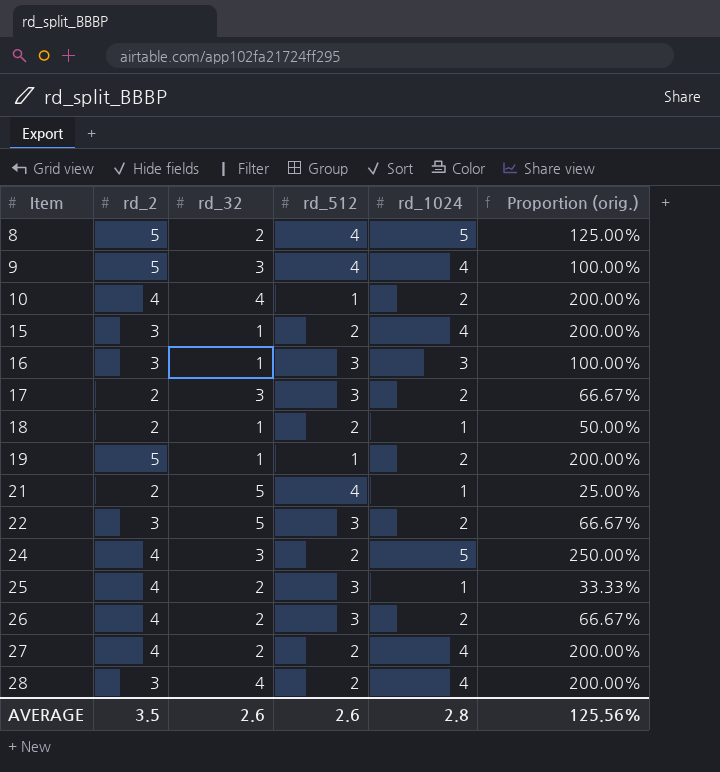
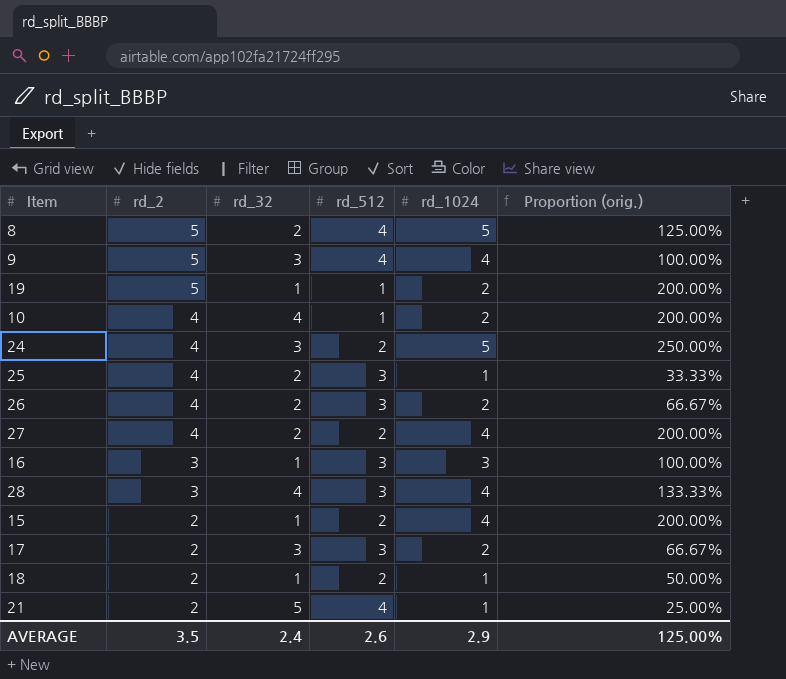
row order: Item ascending -> rd_2 descending
row 22: 3 | 5 | 3 | 2 | 66.67% -> none
28 | rd_512: 2 -> 3
28 | Proportion (orig.): 200.00% -> 133.33%
15 | rd_2: 3 -> 2
AVERAGE | rd_32: 2.6 -> 2.4
AVERAGE | rd_1024: 2.8 -> 2.9
AVERAGE | Proportion (orig.): 125.56% -> 125.00%

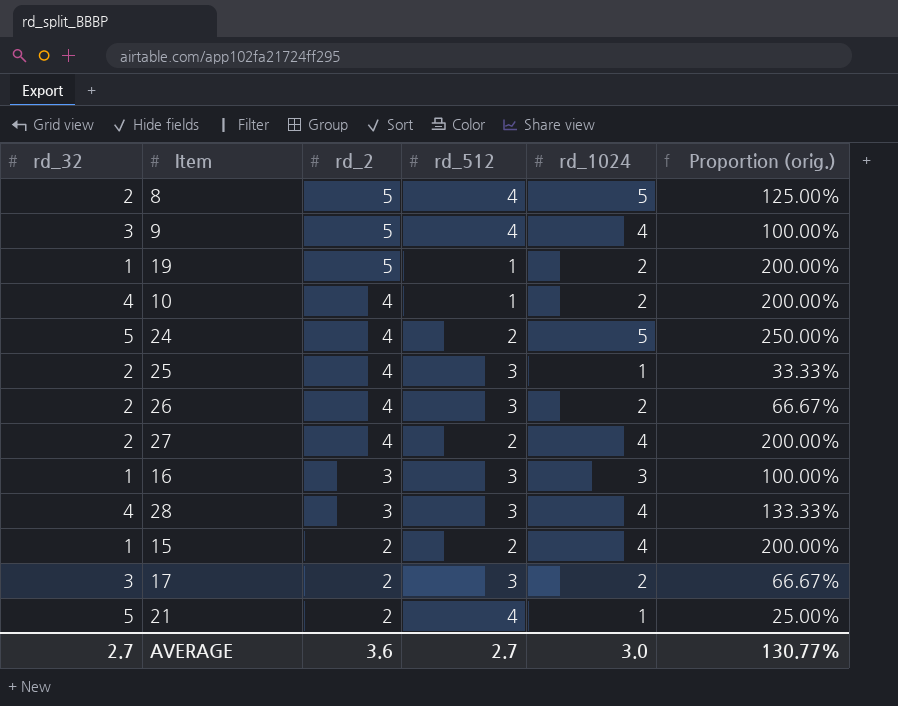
column rd_32 | position: 3 -> 1
row 18: 2 | 1 | 2 | 1 | 50.00% -> none
24 | rd_32: 3 -> 5
AVERAGE | rd_32: 2.4 -> 2.7
AVERAGE | rd_2: 3.5 -> 3.6
AVERAGE | rd_512: 2.6 -> 2.7
AVERAGE | rd_1024: 2.9 -> 3.0
AVERAGE | Proportion (orig.): 125.00% -> 130.77%

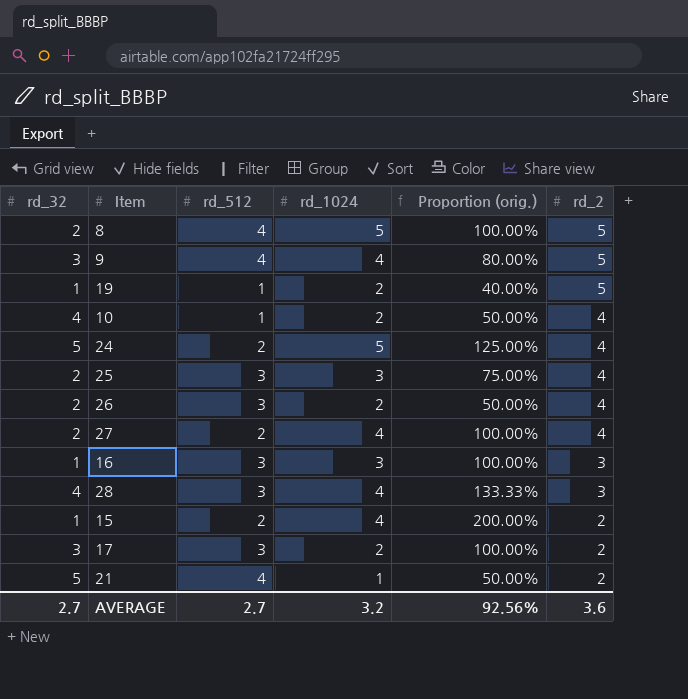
column Proportion (orig.) | formula: [rd_1024] / [rd_512] -> [rd_1024] / [rd_2]
column rd_2 | position: 3 -> 6
25 | rd_1024: 1 -> 3
AVERAGE | rd_1024: 3.0 -> 3.2
AVERAGE | Proportion (orig.): 130.77% -> 92.56%

